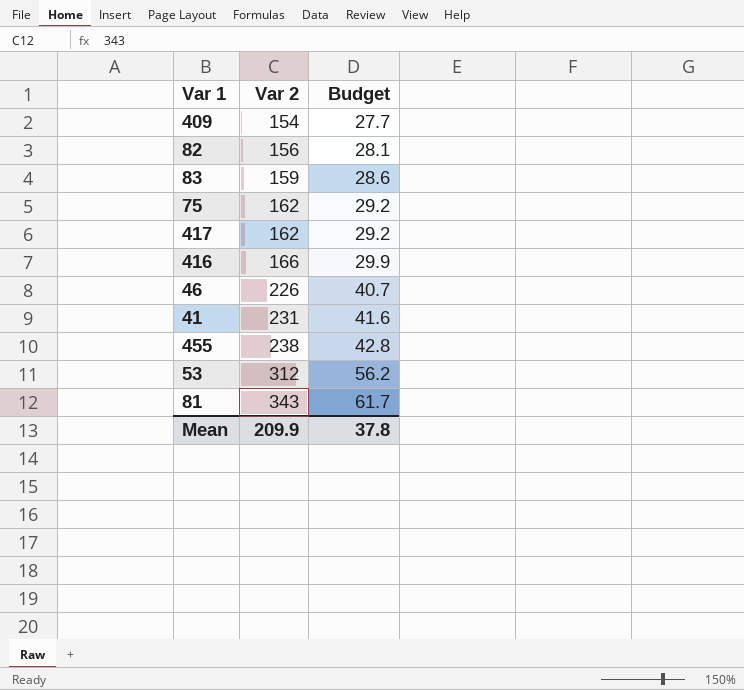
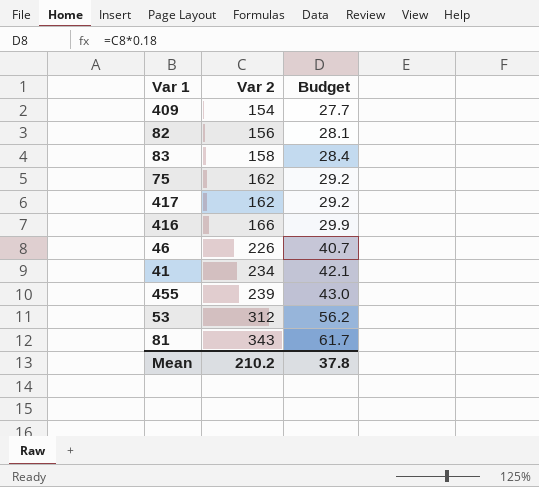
83 | Var 2: 159 -> 158
83 | Budget: 28.6 -> 28.4
41 | Var 2: 231 -> 234
41 | Budget: 41.6 -> 42.1
455 | Var 2: 238 -> 239
455 | Budget: 42.8 -> 43.0
Mean | Var 2: 209.9 -> 210.2

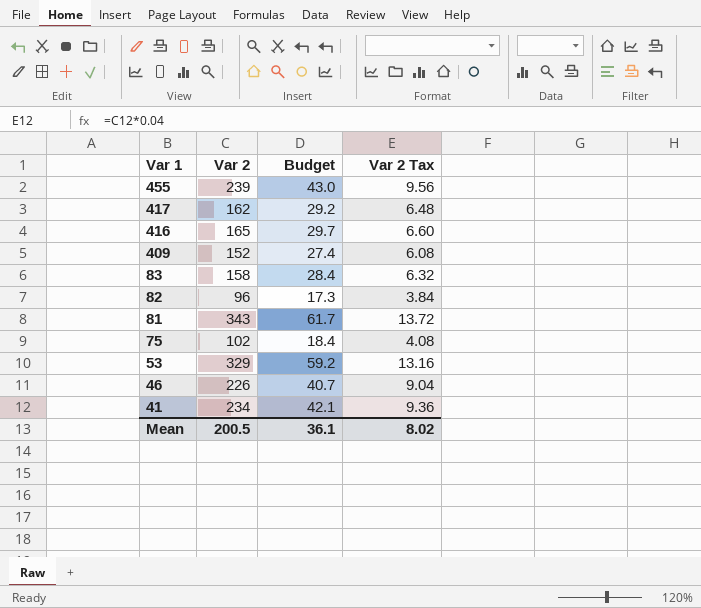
row order: Var 2 ascending -> Var 1 descending
column Var 2 Tax | formula: none -> [Var 2] * 0.04
416 | Var 2: 166 -> 165
416 | Budget: 29.9 -> 29.7
409 | Var 2: 154 -> 152
409 | Budget: 27.7 -> 27.4
82 | Var 2: 156 -> 96
82 | Budget: 28.1 -> 17.3
75 | Var 2: 162 -> 102
75 | Budget: 29.2 -> 18.4
53 | Var 2: 312 -> 329
53 | Budget: 56.2 -> 59.2
Mean | Var 2: 210.2 -> 200.5
Mean | Budget: 37.8 -> 36.1

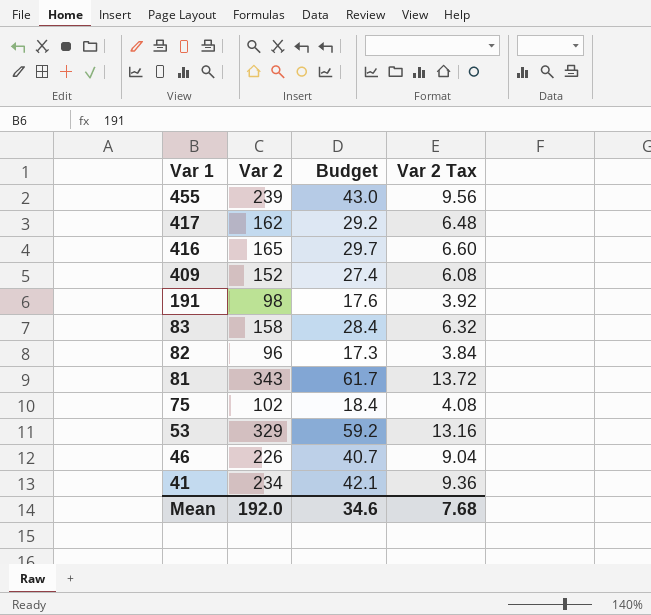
row 191: none -> 98 | 17.6 | 3.92
Mean | Var 2: 200.5 -> 192.0
Mean | Budget: 36.1 -> 34.6
Mean | Var 2 Tax: 8.02 -> 7.68

